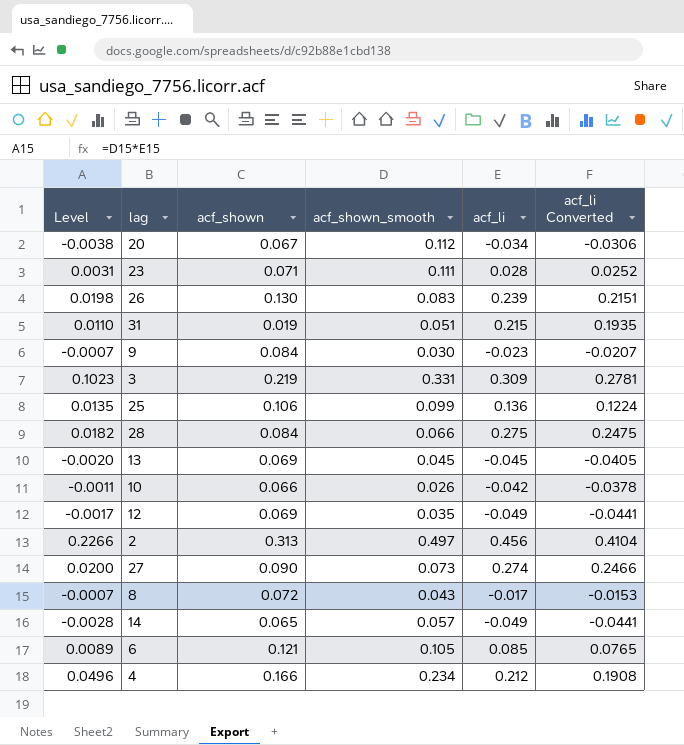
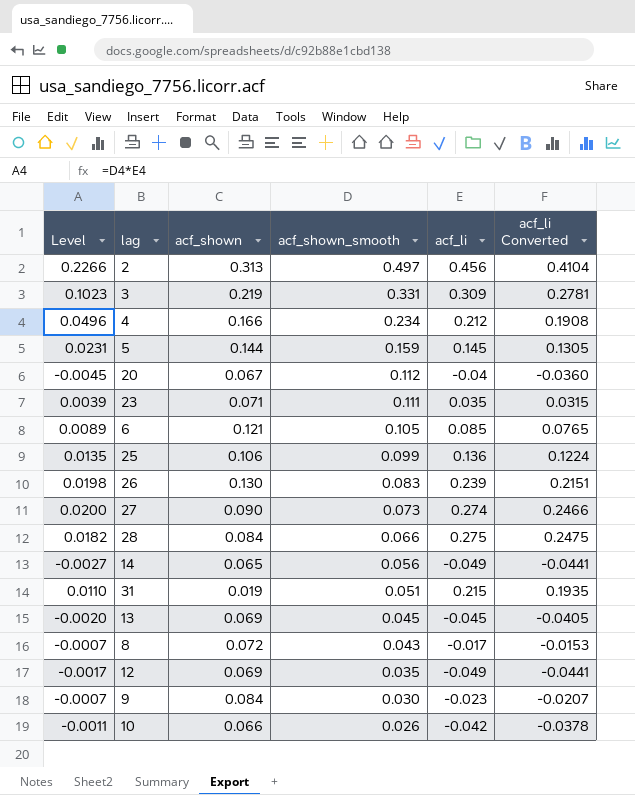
row order: none -> acf_shown_smooth descending
row 5: none -> 0.0231 | 0.144 | 0.159 | 0.145 | 0.1305
20 | Level: -0.0038 -> -0.0045
20 | acf_li: -0.034 -> -0.04
20 | acf_li Converted: -0.0306 -> -0.0360
23 | Level: 0.0031 -> 0.0039
23 | acf_li: 0.028 -> 0.035
23 | acf_li Converted: 0.0252 -> 0.0315
14 | Level: -0.0028 -> -0.0027
14 | acf_shown_smooth: 0.057 -> 0.056

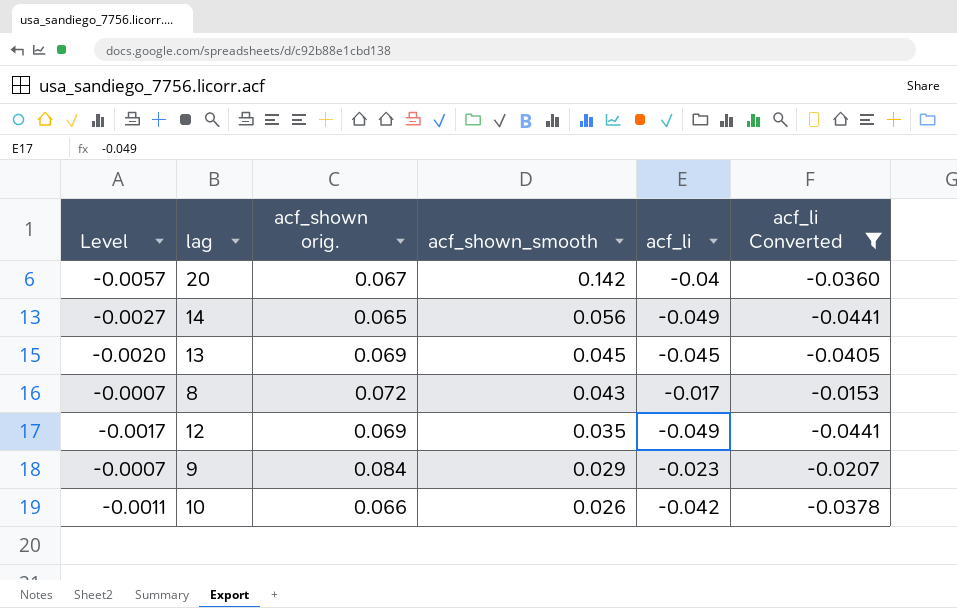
filter: none -> acf_li Converted <= -0.0153
column name: acf_shown -> acf_shown orig.
20 | Level: -0.0045 -> -0.0057
20 | acf_shown_smooth: 0.112 -> 0.142
9 | acf_shown_smooth: 0.030 -> 0.029

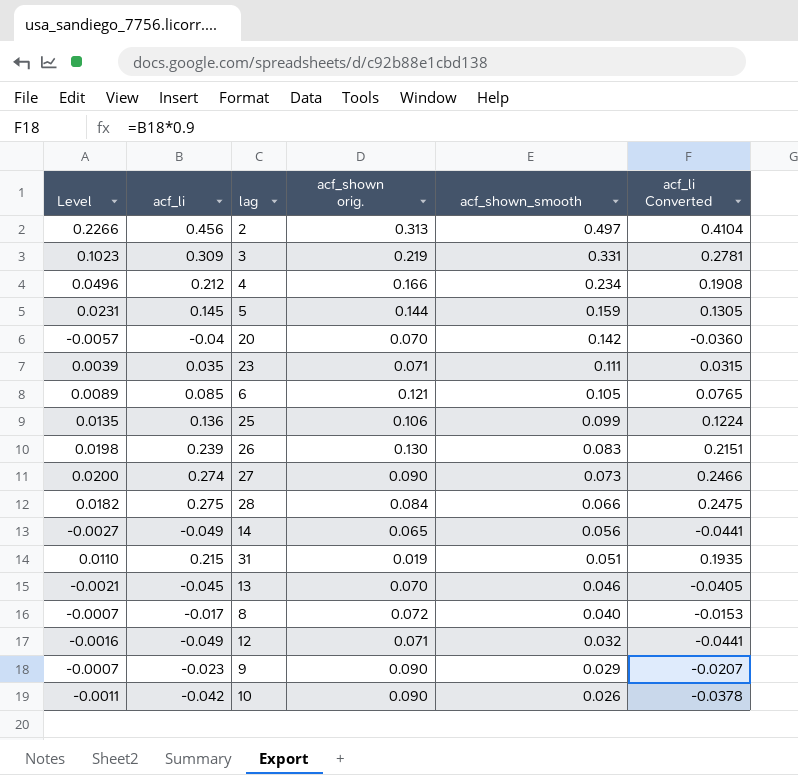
filter: acf_li Converted <= -0.0153 -> none
column acf_li | position: 5 -> 2
20 | acf_shown orig.: 0.067 -> 0.070
13 | Level: -0.0020 -> -0.0021
13 | acf_shown orig.: 0.069 -> 0.070
13 | acf_shown_smooth: 0.045 -> 0.046
8 | acf_shown_smooth: 0.043 -> 0.040
12 | Level: -0.0017 -> -0.0016
12 | acf_shown orig.: 0.069 -> 0.071
12 | acf_shown_smooth: 0.035 -> 0.032
9 | acf_shown orig.: 0.084 -> 0.090
10 | acf_shown orig.: 0.066 -> 0.090

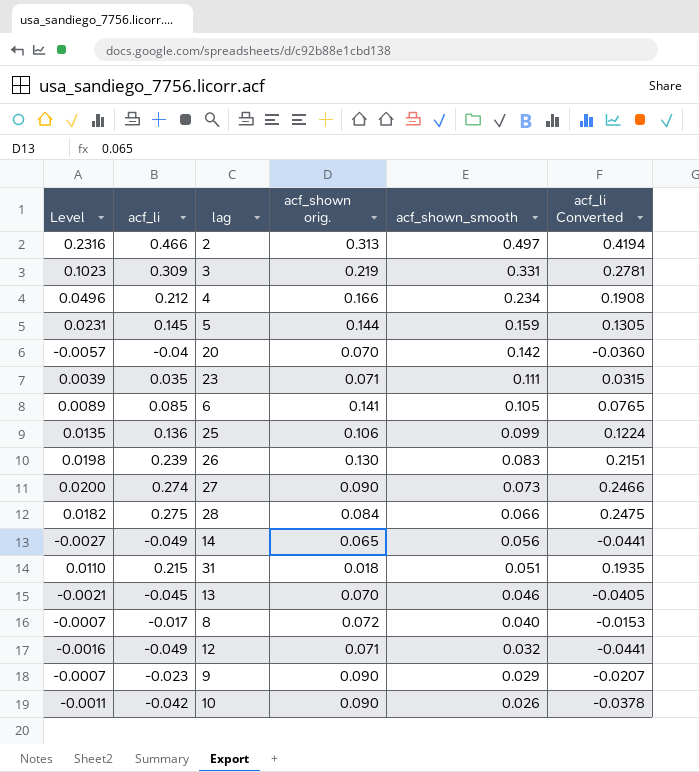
2 | Level: 0.2266 -> 0.2316
2 | acf_li: 0.456 -> 0.466
2 | acf_li Converted: 0.4104 -> 0.4194
6 | acf_shown orig.: 0.121 -> 0.141
31 | acf_shown orig.: 0.019 -> 0.018

